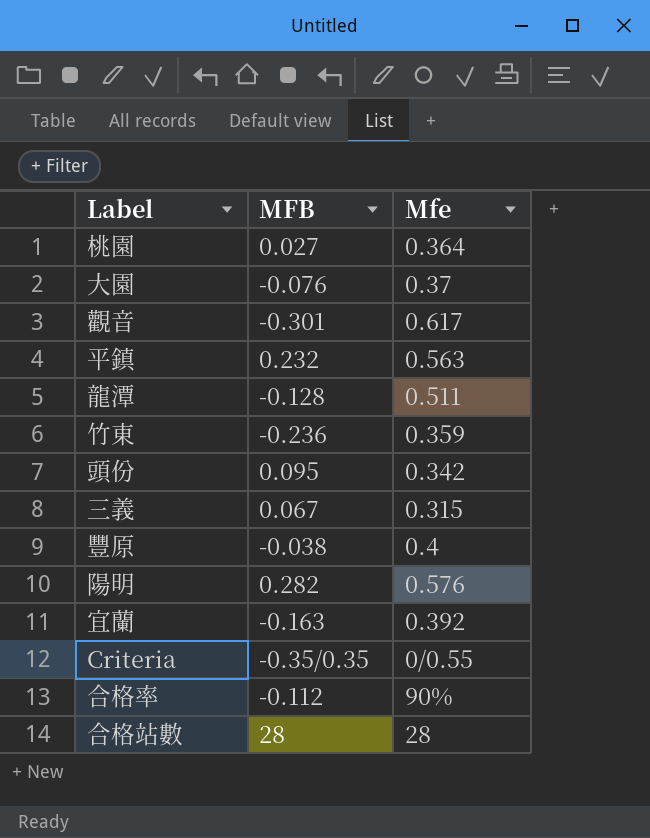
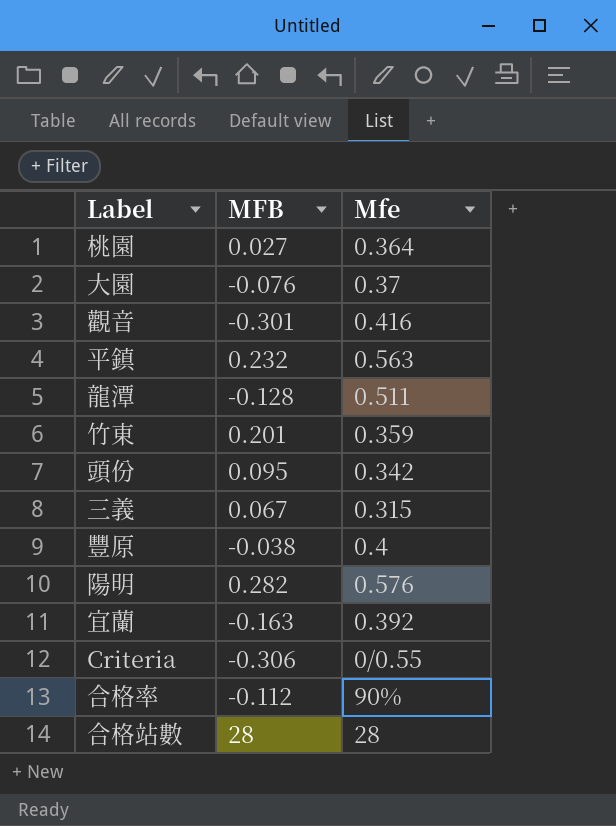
觀音 | Mfe: 0.617 -> 0.416
竹東 | MFB: -0.236 -> 0.201
Criteria | MFB: -0.35/0.35 -> -0.306

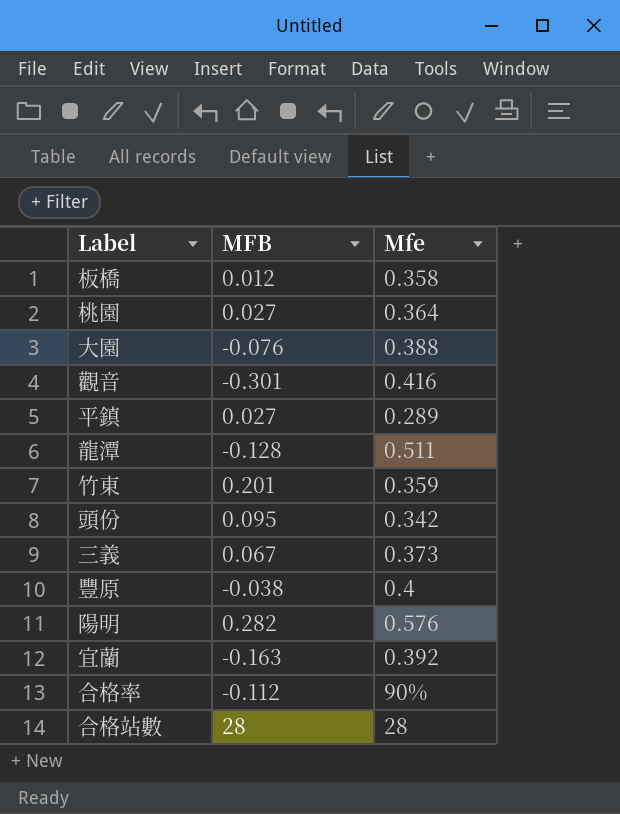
row Criteria: -0.306 | 0/0.55 -> none
row 板橋: none -> 0.012 | 0.358
大園 | Mfe: 0.37 -> 0.388
平鎮 | MFB: 0.232 -> 0.027
平鎮 | Mfe: 0.563 -> 0.289
三義 | Mfe: 0.315 -> 0.373

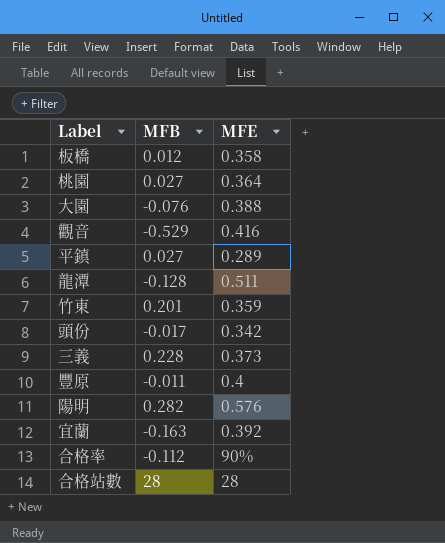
column name: Mfe -> MFE
觀音 | MFB: -0.301 -> -0.529
頭份 | MFB: 0.095 -> -0.017
三義 | MFB: 0.067 -> 0.228
豐原 | MFB: -0.038 -> -0.011

